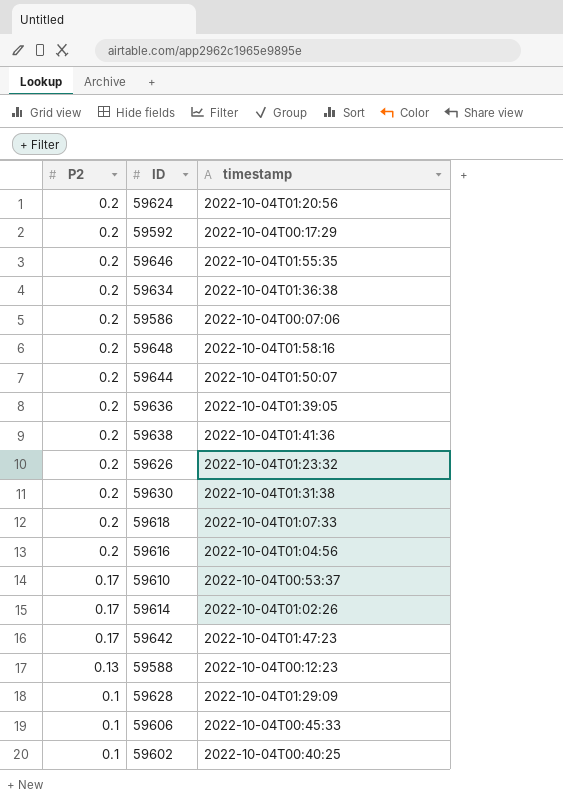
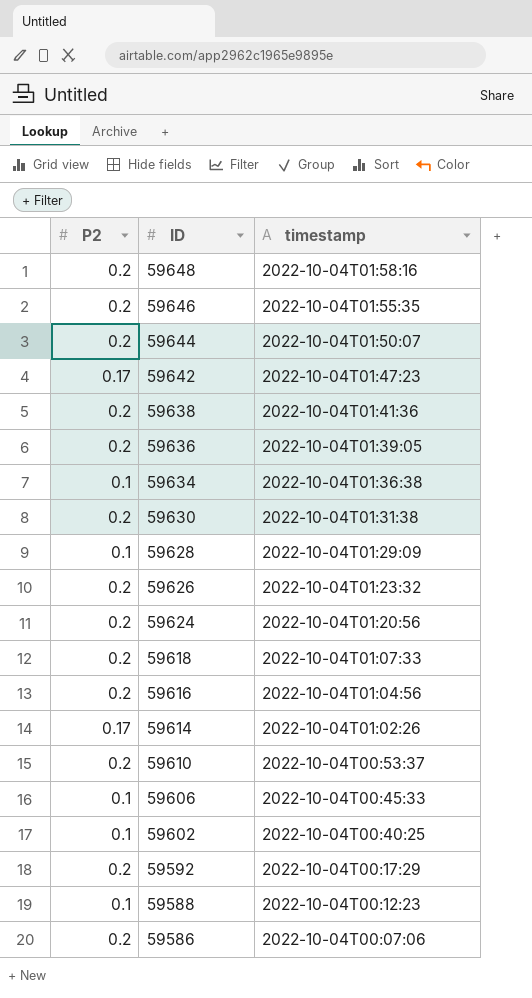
row order: P2 descending -> ID descending
59634 | P2: 0.2 -> 0.1
59610 | P2: 0.17 -> 0.2
59588 | P2: 0.13 -> 0.1

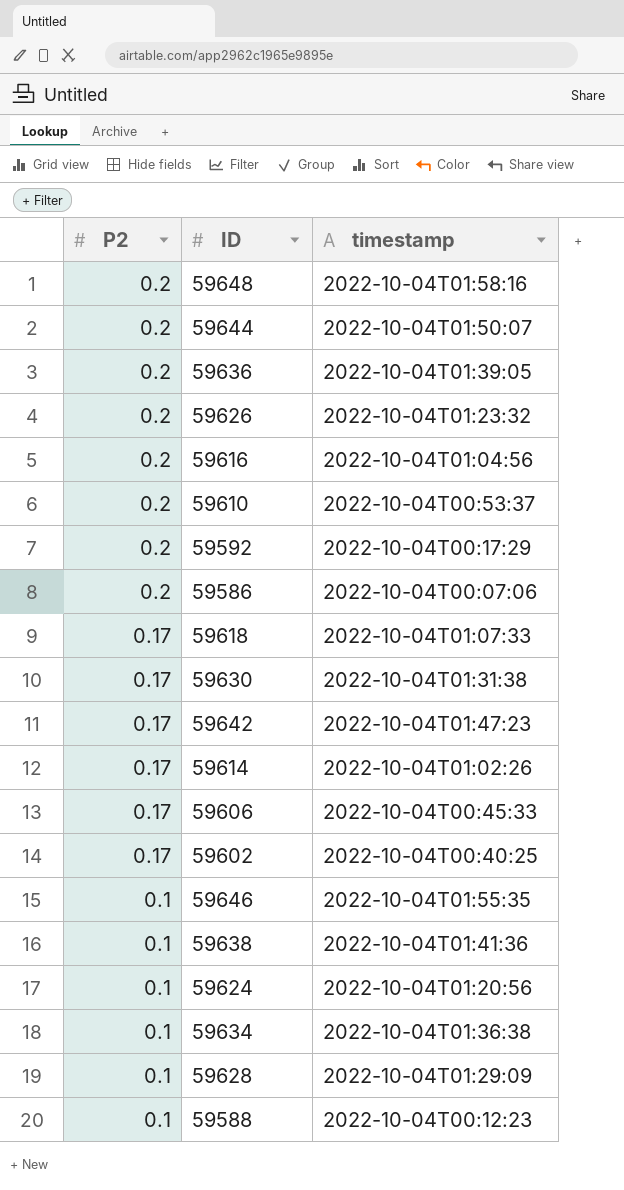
row order: ID descending -> P2 descending
59618 | P2: 0.2 -> 0.17
59630 | P2: 0.2 -> 0.17
59606 | P2: 0.1 -> 0.17
59602 | P2: 0.1 -> 0.17
59646 | P2: 0.2 -> 0.1
59638 | P2: 0.2 -> 0.1
59624 | P2: 0.2 -> 0.1

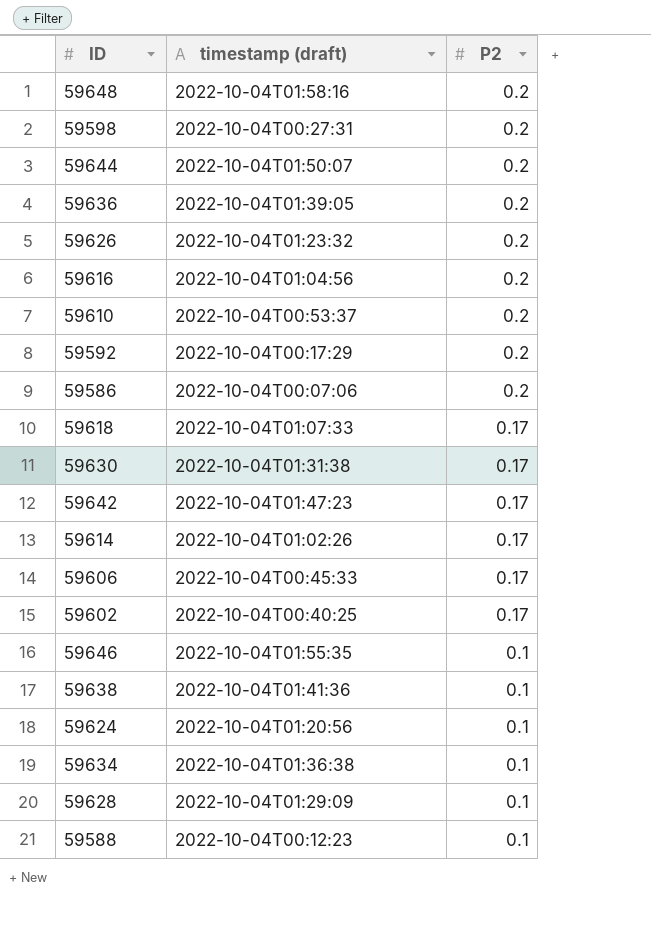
column name: timestamp -> timestamp (draft)
column P2 | position: 1 -> 3
row 59598: none -> 2022-10-04T00:27:31 | 0.2

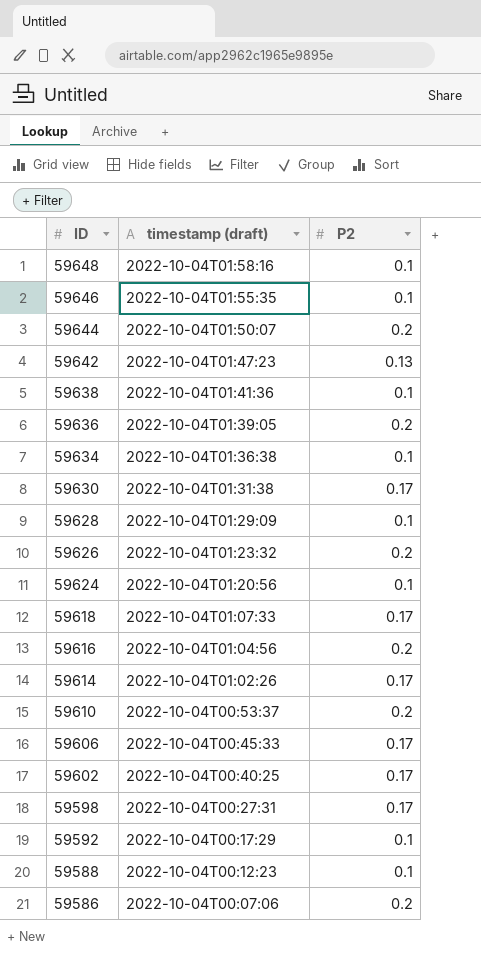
row order: P2 descending -> ID descending
59648 | P2: 0.2 -> 0.1
59642 | P2: 0.17 -> 0.13
59598 | P2: 0.2 -> 0.17
59592 | P2: 0.2 -> 0.1

